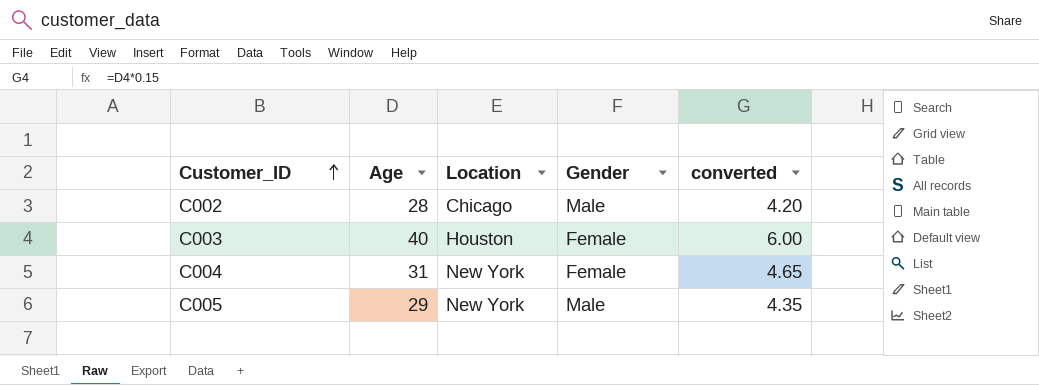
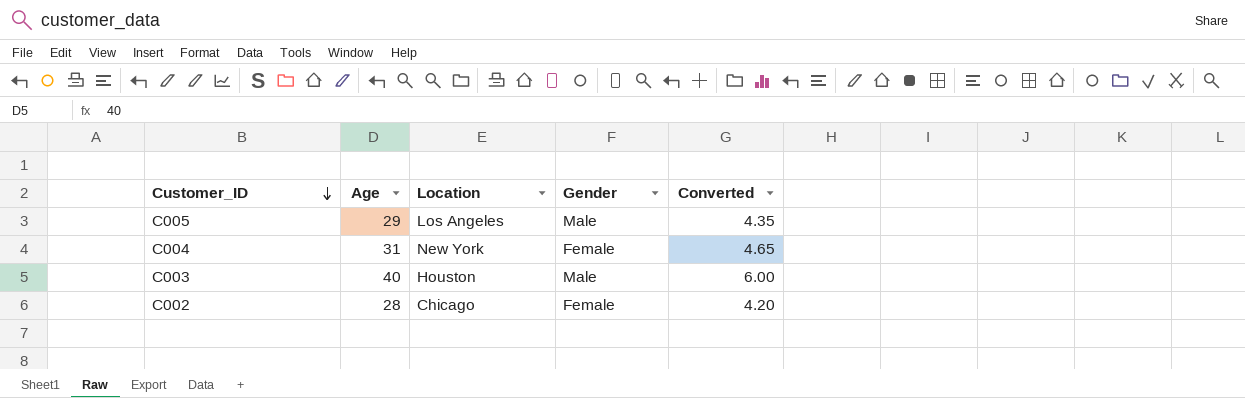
row order: Customer_ID ascending -> Customer_ID descending
column name: converted -> Converted
C005 | Location: New York -> Los Angeles
C003 | Gender: Female -> Male
C002 | Gender: Male -> Female

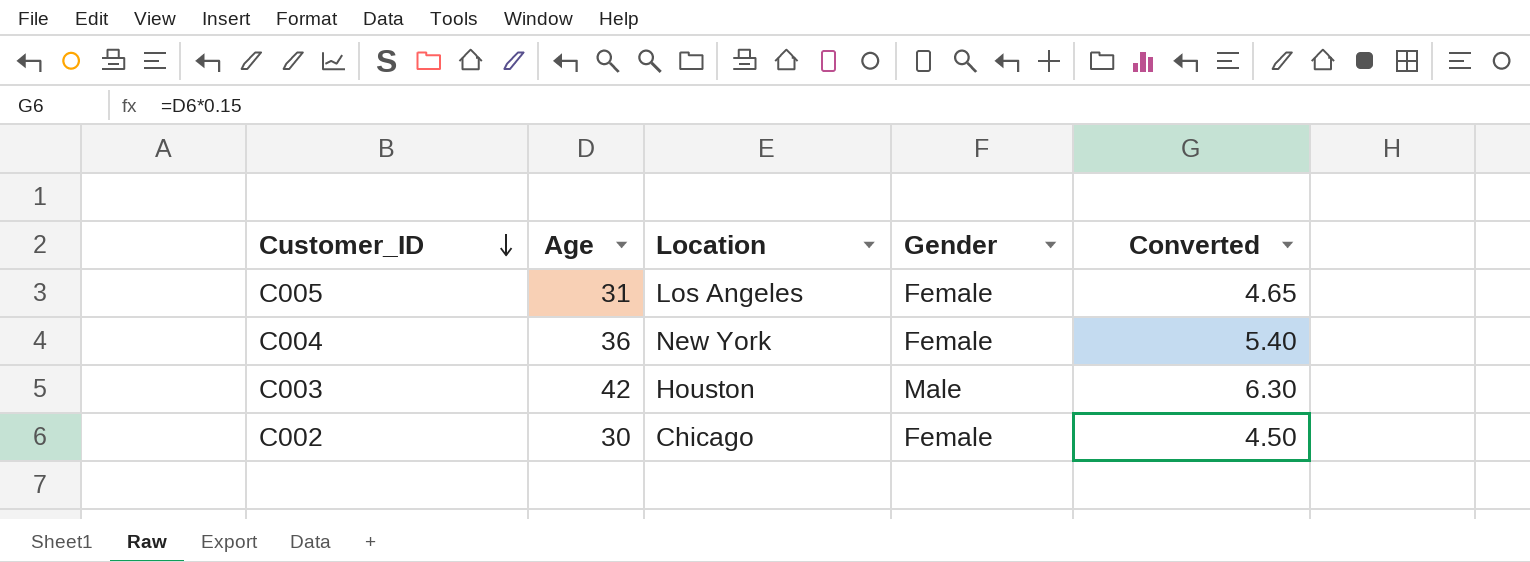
C005 | Age: 29 -> 31
C005 | Gender: Male -> Female
C005 | Converted: 4.35 -> 4.65
C004 | Age: 31 -> 36
C004 | Converted: 4.65 -> 5.40
C003 | Age: 40 -> 42
C003 | Converted: 6.00 -> 6.30
C002 | Age: 28 -> 30
C002 | Converted: 4.20 -> 4.50

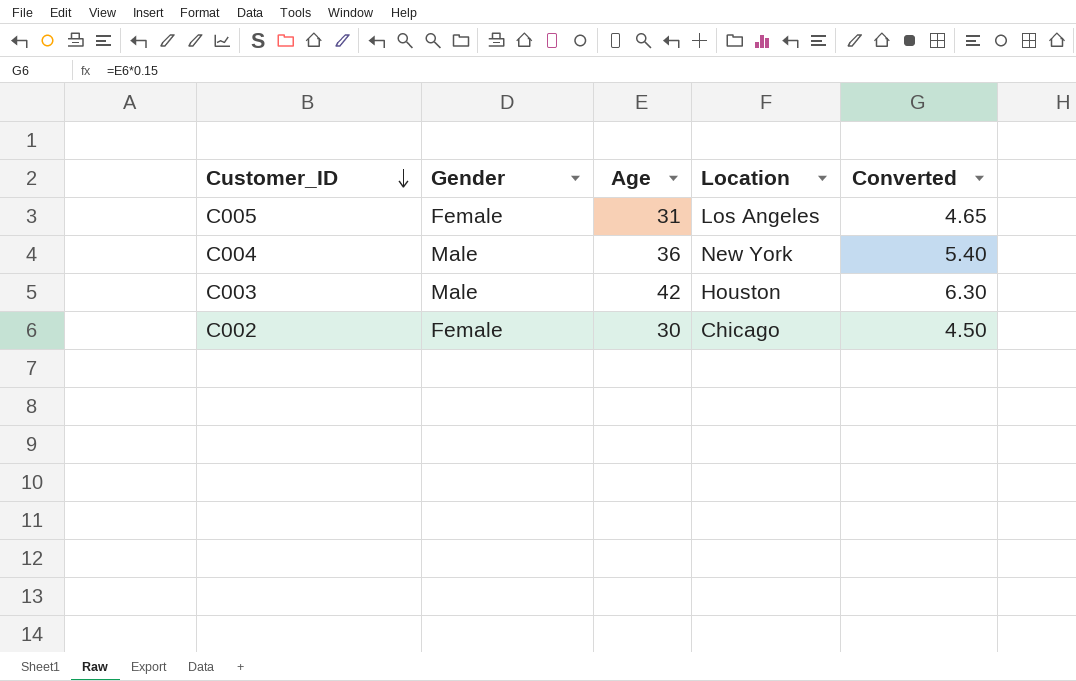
column Gender | position: 4 -> 2
C004 | Gender: Female -> Male

